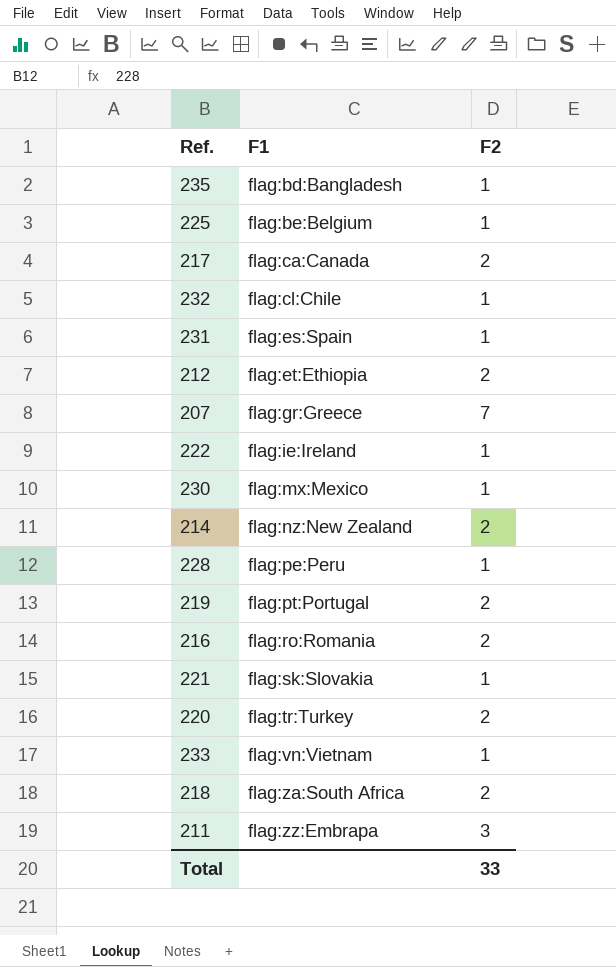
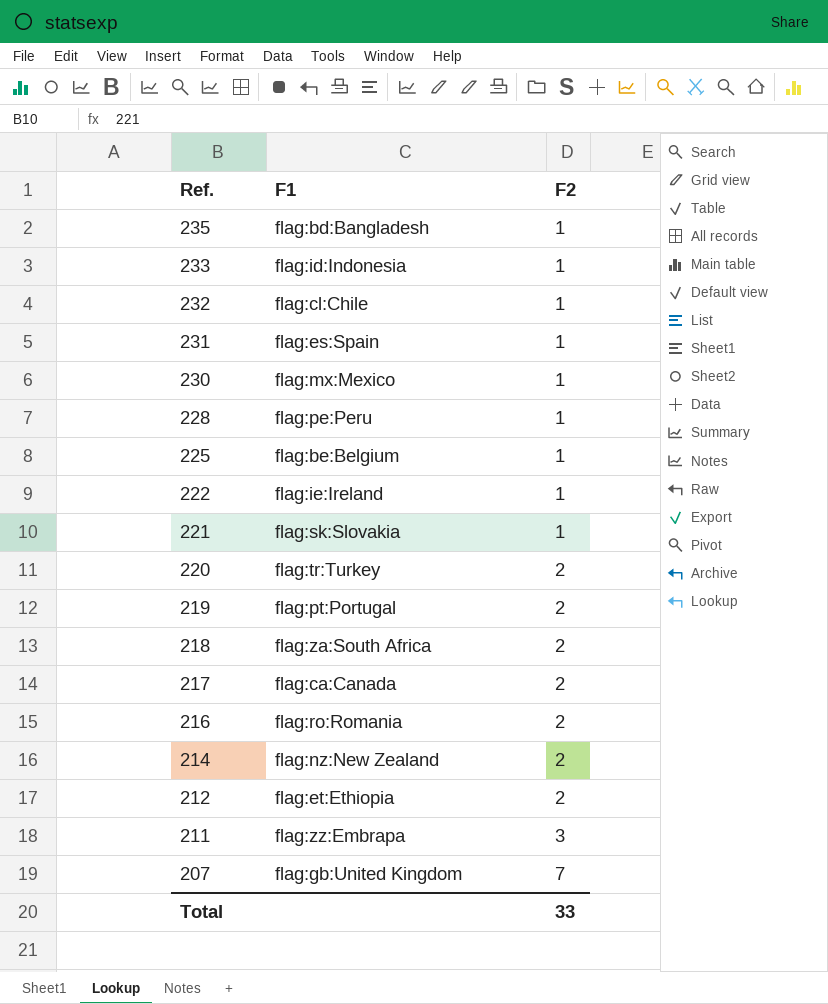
row order: F1 ascending -> Ref. descending
233 | F1: flag:vn:Vietnam -> flag:id:Indonesia
207 | F1: flag:gr:Greece -> flag:gb:United Kingdom

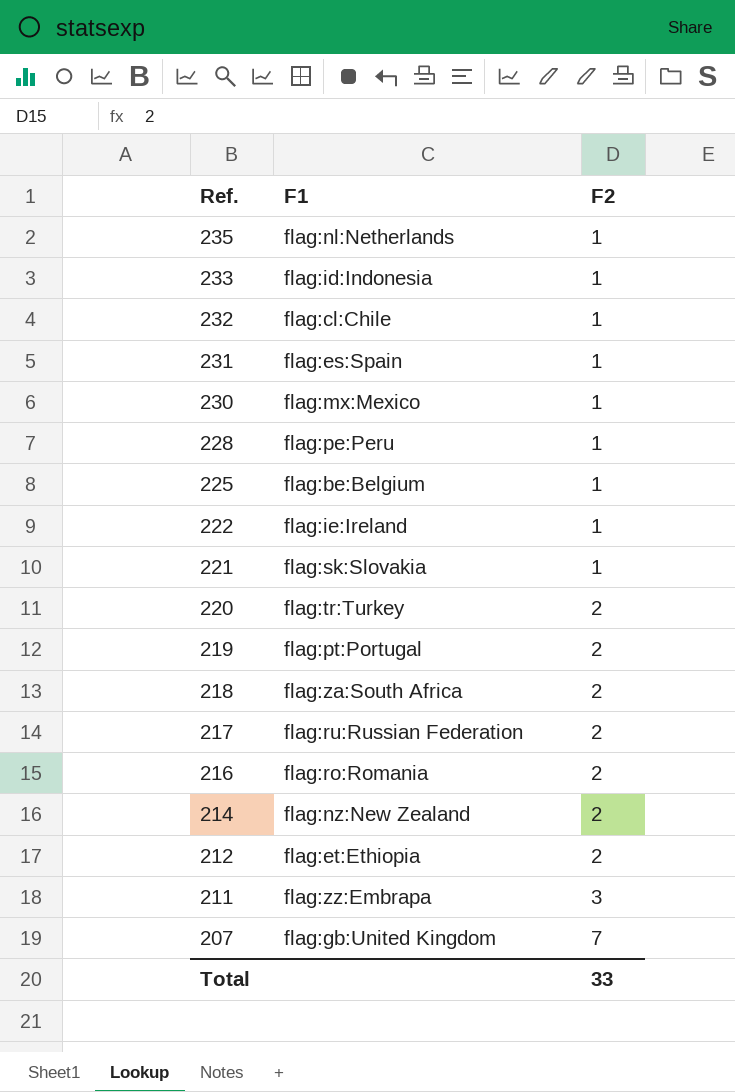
235 | F1: flag:bd:Bangladesh -> flag:nl:Netherlands
217 | F1: flag:ca:Canada -> flag:ru:Russian Federation

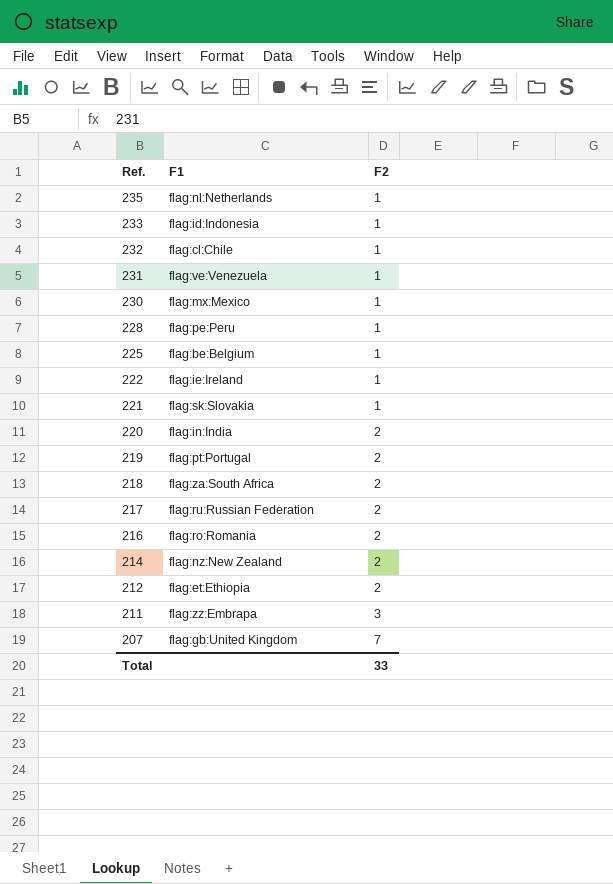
231 | F1: flag:es:Spain -> flag:ve:Venezuela
220 | F1: flag:tr:Turkey -> flag:in:India

